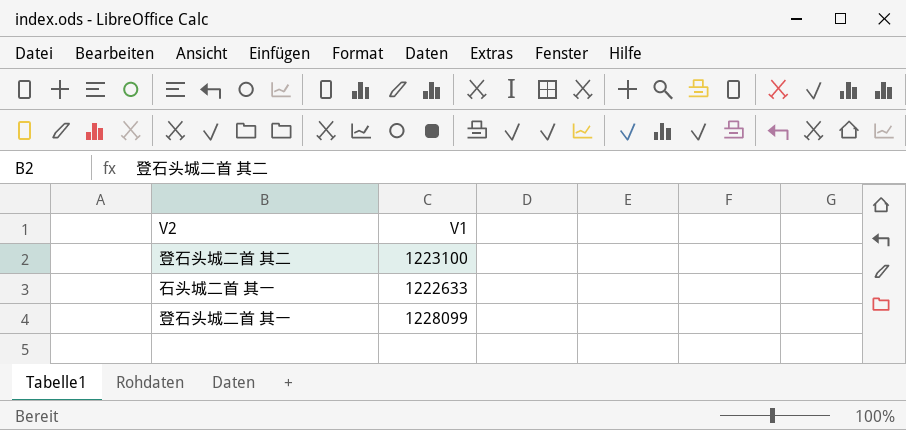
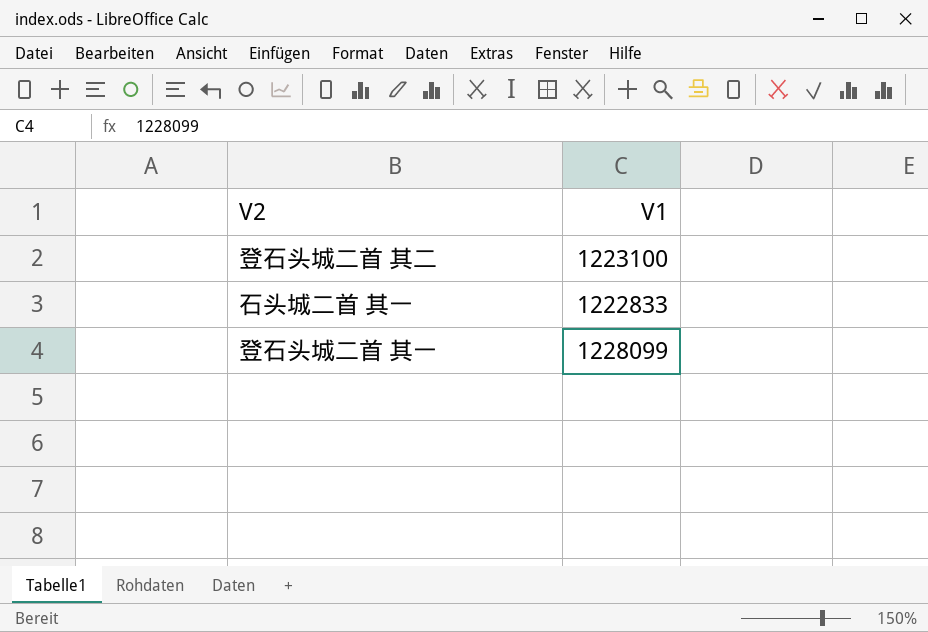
石头城二首 其一 | V1: 1222633 -> 1222833

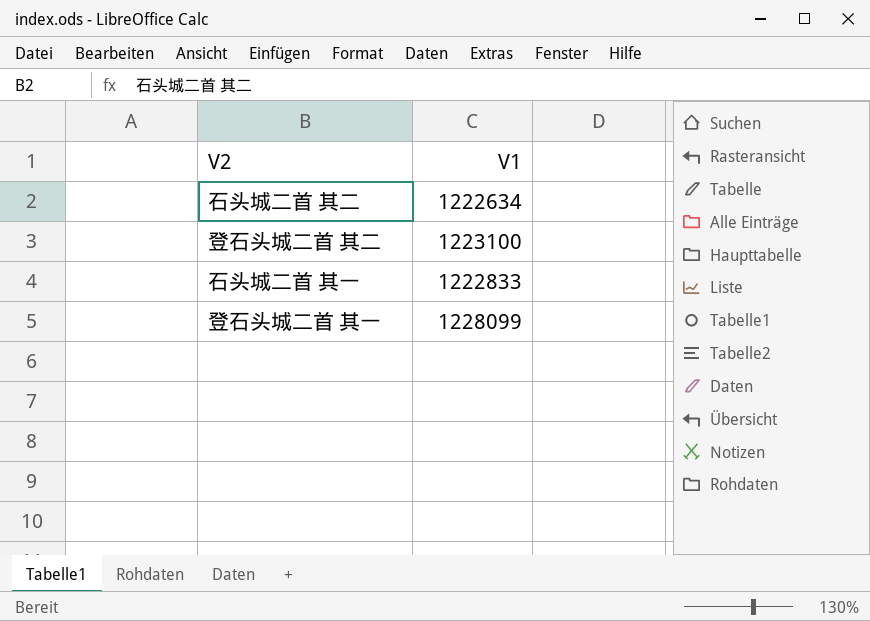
row 石头城二首 其二: none -> 1222634

